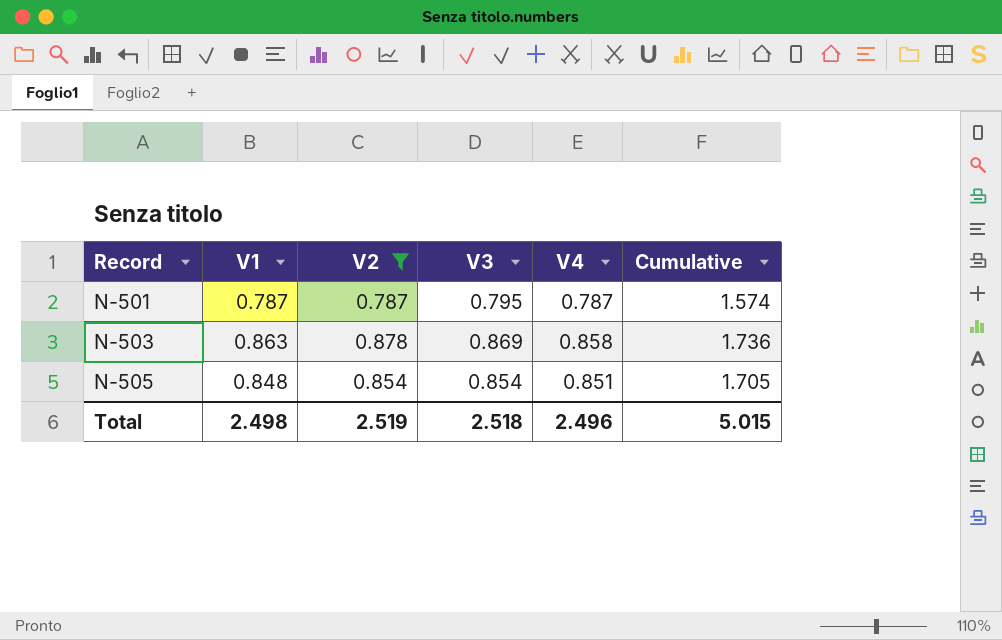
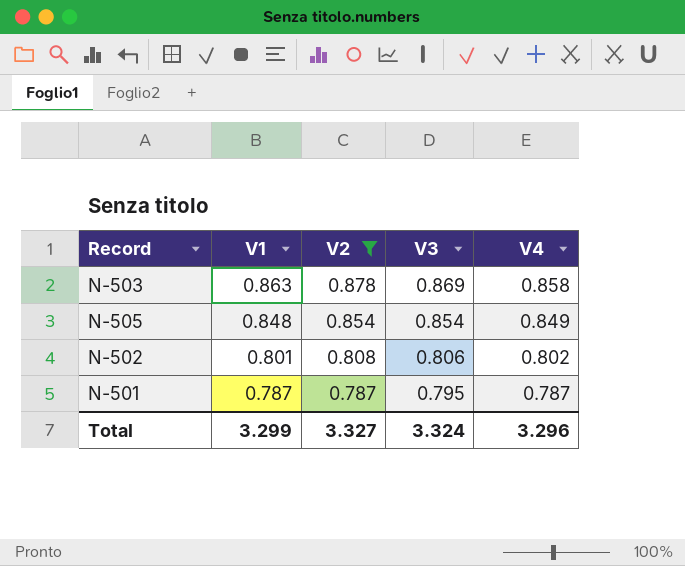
row order: Record ascending -> V1 descending
column Cumulative | formula: [V2] + [V4] -> none
N-505 | V4: 0.851 -> 0.849
row N-502: none -> 0.801 | 0.808 | 0.806 | 0.802
Total | V1: 2.498 -> 3.299
Total | V2: 2.519 -> 3.327
Total | V3: 2.518 -> 3.324
Total | V4: 2.496 -> 3.296

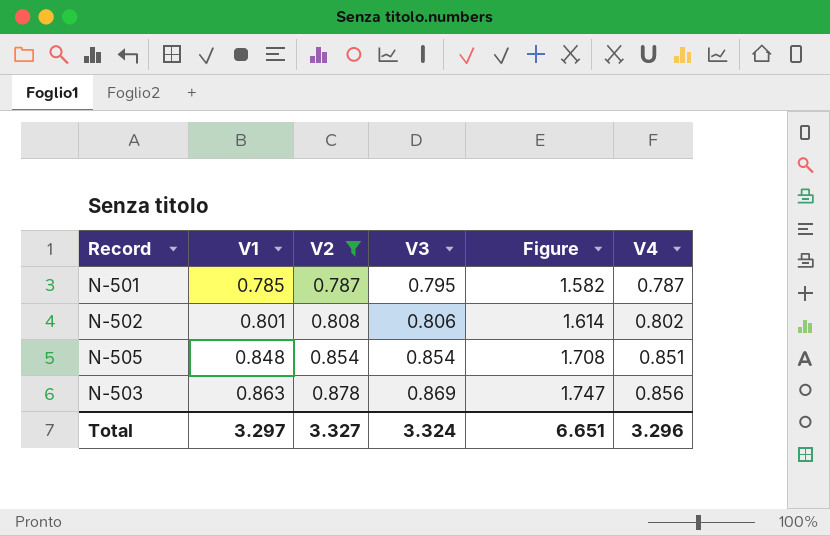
row order: V1 descending -> V1 ascending
column Figure | formula: none -> [V2] + [V3]
N-501 | V1: 0.787 -> 0.785
N-505 | V4: 0.849 -> 0.851
N-503 | V4: 0.858 -> 0.856
Total | V1: 3.299 -> 3.297

